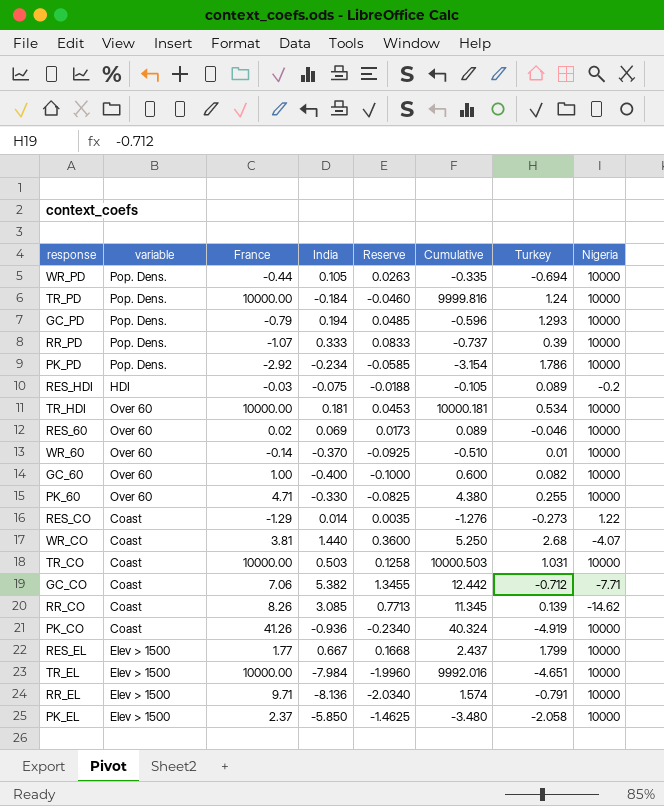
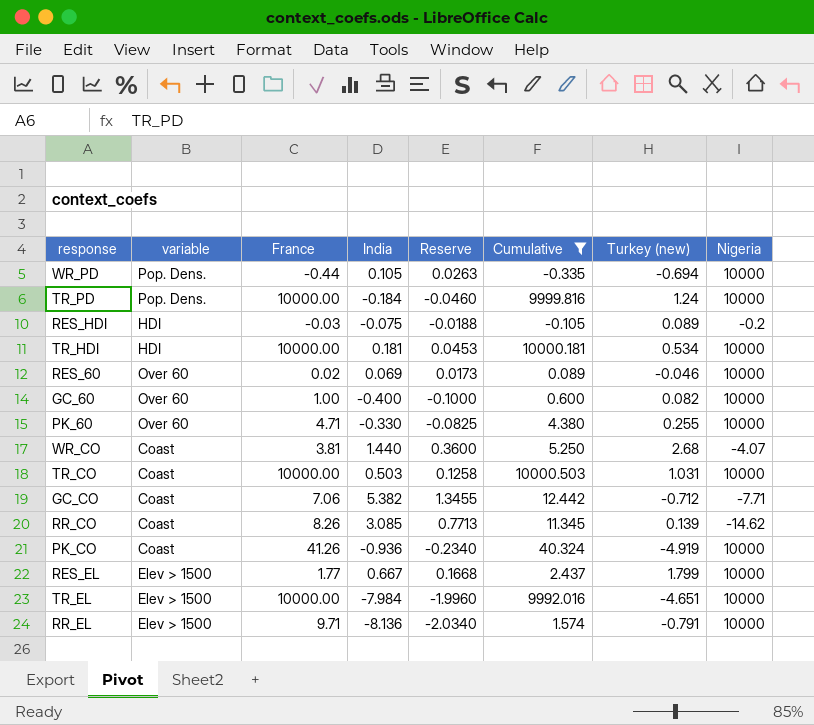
filter: none -> Cumulative >= -0.335
column name: Turkey -> Turkey (new)
TR_HDI | variable: Over 60 -> HDI

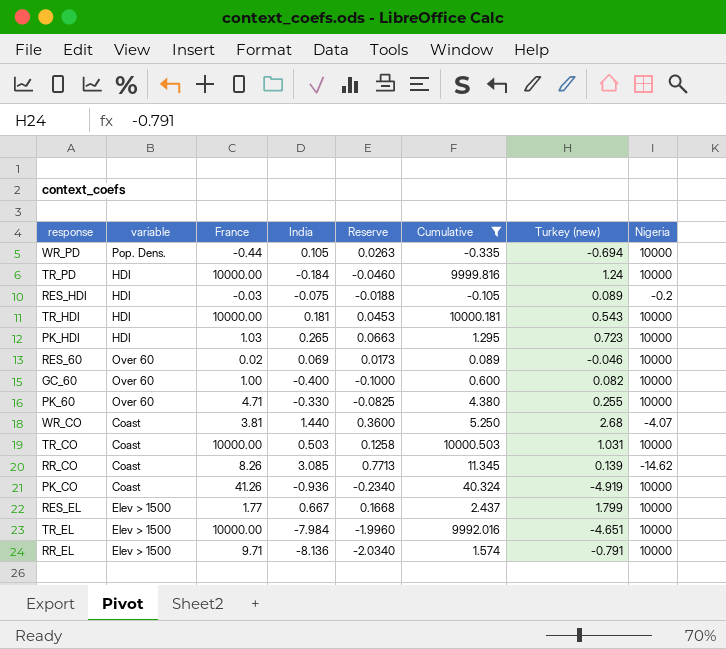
row GC_CO: Coast | 7.06 | 5.382 | 1.3455 | 12.442 | -0.712 | -7.71 -> none
TR_PD | variable: Pop. Dens. -> HDI
TR_HDI | Turkey (new): 0.534 -> 0.543
row PK_HDI: none -> HDI | 1.03 | 0.265 | 0.0663 | 1.295 | 0.723 | 10000

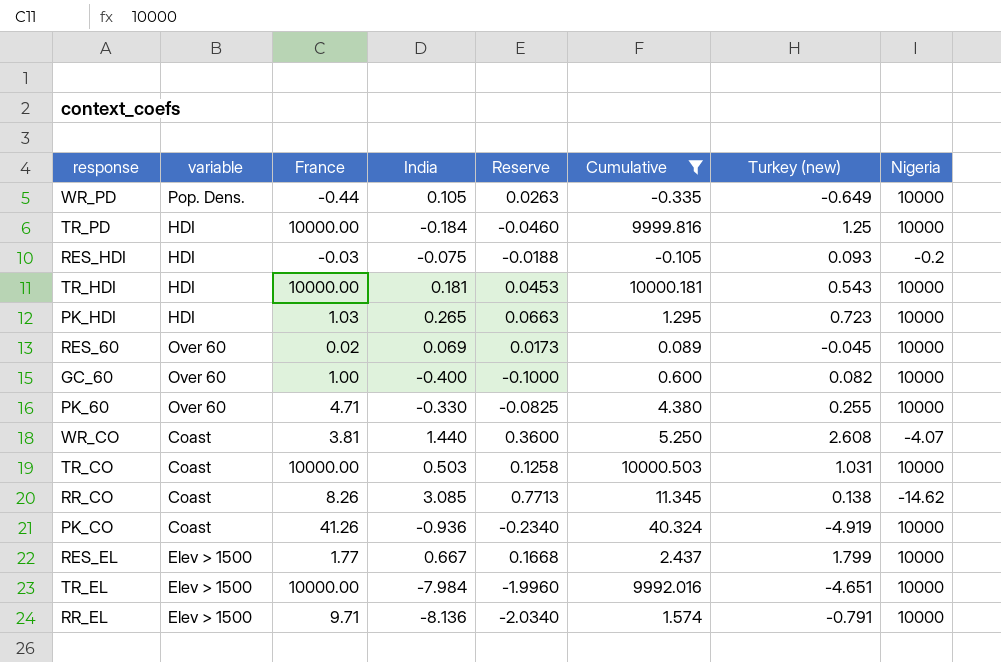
WR_PD | Turkey (new): -0.694 -> -0.649
TR_PD | Turkey (new): 1.24 -> 1.25
RES_HDI | Turkey (new): 0.089 -> 0.093
RES_60 | Turkey (new): -0.046 -> -0.045
WR_CO | Turkey (new): 2.68 -> 2.608
RR_CO | Turkey (new): 0.139 -> 0.138

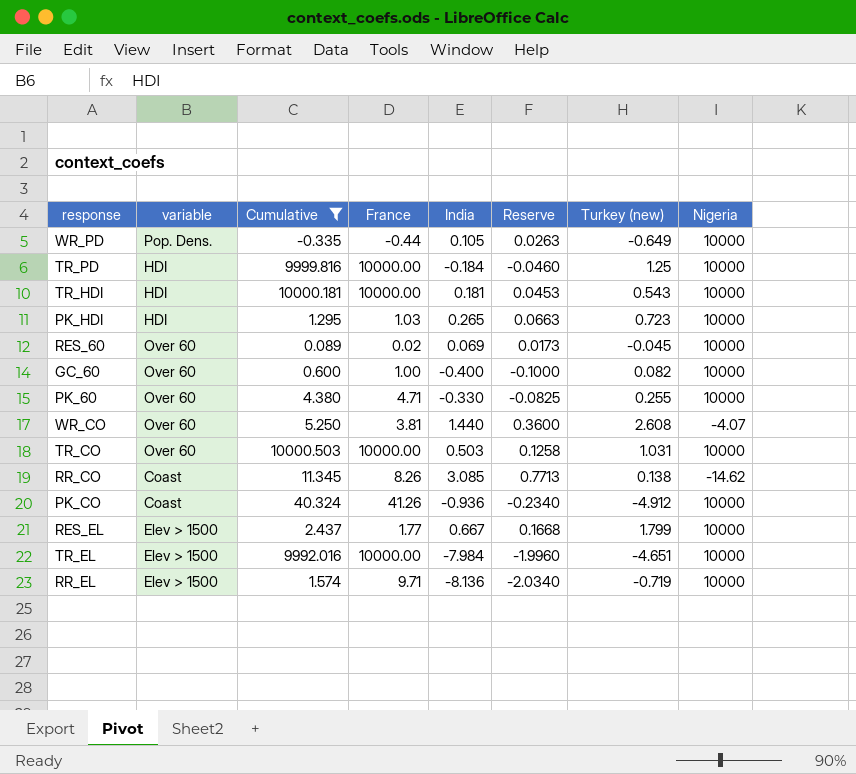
column Cumulative | position: 6 -> 3
row RES_HDI: HDI | -0.03 | -0.075 | -0.0188 | -0.105 | 0.093 | -0.2 -> none
WR_CO | variable: Coast -> Over 60
TR_CO | variable: Coast -> Over 60
PK_CO | Turkey (new): -4.919 -> -4.912
RR_EL | Turkey (new): -0.791 -> -0.719

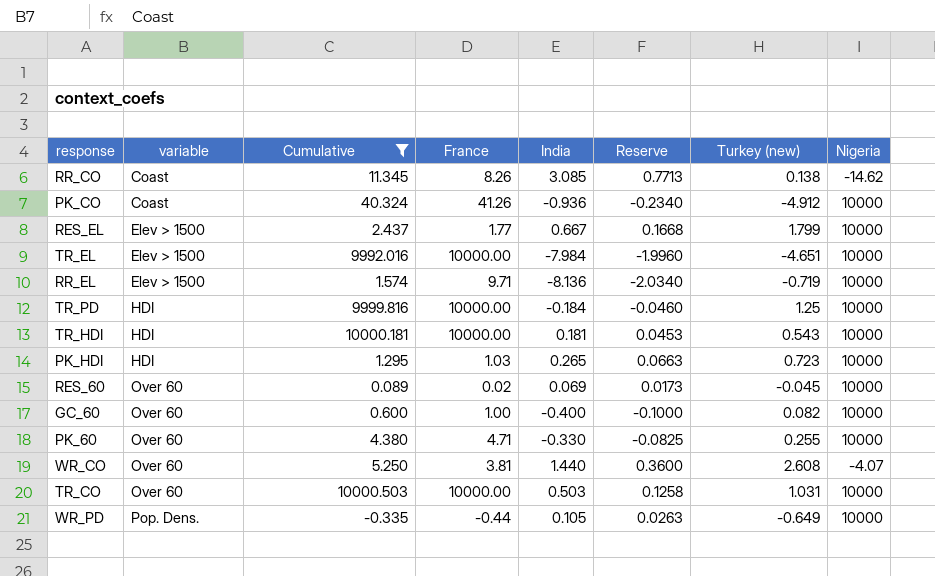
row order: none -> variable ascending

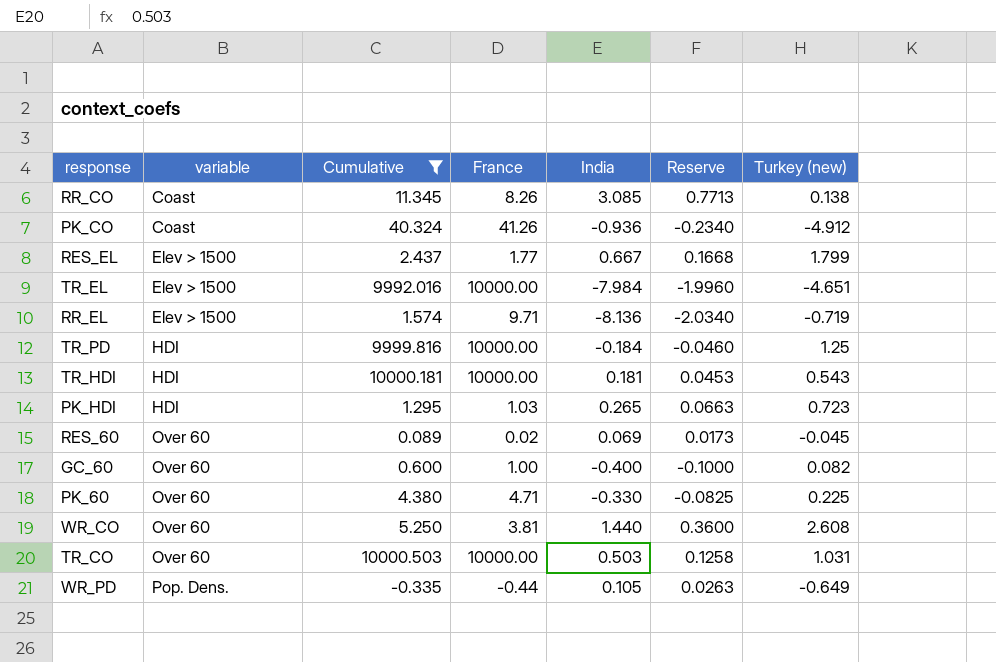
column Nigeria | position: 8 -> none
PK_60 | Turkey (new): 0.255 -> 0.225

